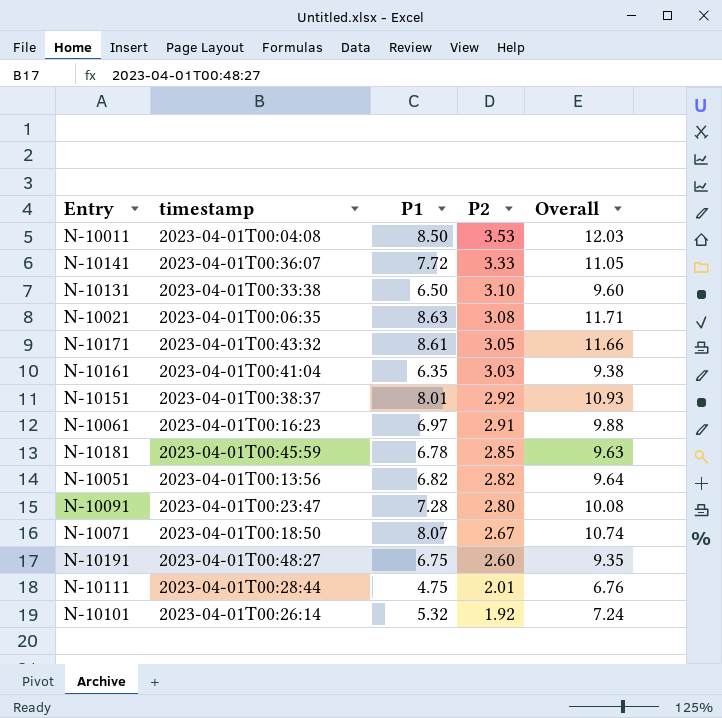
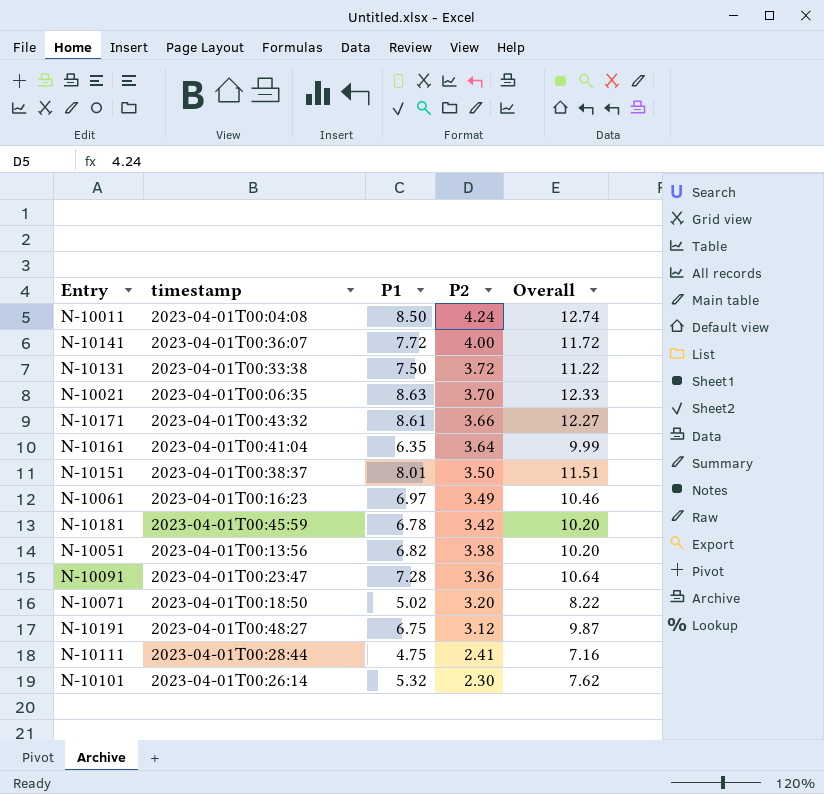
N-10011 | P2: 3.53 -> 4.24
N-10011 | Overall: 12.03 -> 12.74
N-10141 | P2: 3.33 -> 4.00
N-10141 | Overall: 11.05 -> 11.72
N-10131 | P1: 6.50 -> 7.50
N-10131 | P2: 3.10 -> 3.72
N-10131 | Overall: 9.60 -> 11.22
N-10021 | P2: 3.08 -> 3.70
N-10021 | Overall: 11.71 -> 12.33
N-10171 | P2: 3.05 -> 3.66
N-10171 | Overall: 11.66 -> 12.27
N-10161 | P2: 3.03 -> 3.64
N-10161 | Overall: 9.38 -> 9.99
N-10151 | P2: 2.92 -> 3.50
N-10151 | Overall: 10.93 -> 11.51
N-10061 | P2: 2.91 -> 3.49
N-10061 | Overall: 9.88 -> 10.46
N-10181 | P2: 2.85 -> 3.42
N-10181 | Overall: 9.63 -> 10.20
N-10051 | P2: 2.82 -> 3.38
N-10051 | Overall: 9.64 -> 10.20
N-10091 | P2: 2.80 -> 3.36
N-10091 | Overall: 10.08 -> 10.64
N-10071 | P1: 8.07 -> 5.02
N-10071 | P2: 2.67 -> 3.20
N-10071 | Overall: 10.74 -> 8.22
N-10191 | P2: 2.60 -> 3.12
N-10191 | Overall: 9.35 -> 9.87
N-10111 | P2: 2.01 -> 2.41
N-10111 | Overall: 6.76 -> 7.16
N-10101 | P2: 1.92 -> 2.30
N-10101 | Overall: 7.24 -> 7.62

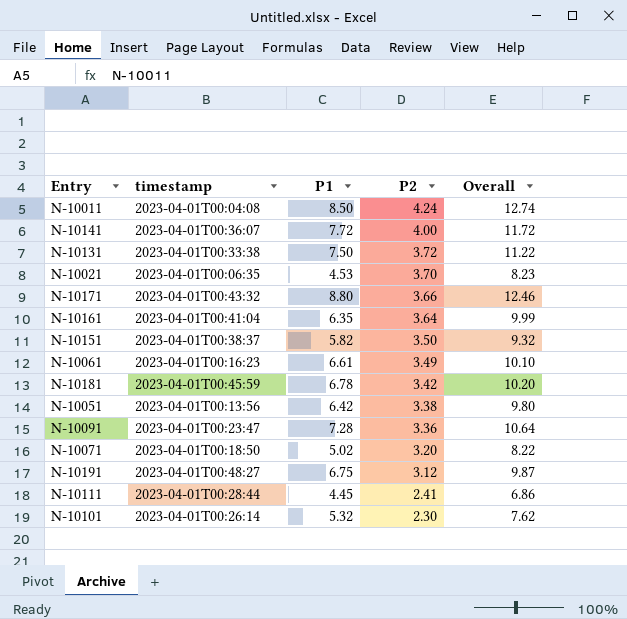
N-10021 | P1: 8.63 -> 4.53
N-10021 | Overall: 12.33 -> 8.23
N-10171 | P1: 8.61 -> 8.80
N-10171 | Overall: 12.27 -> 12.46
N-10151 | P1: 8.01 -> 5.82
N-10151 | Overall: 11.51 -> 9.32
N-10061 | P1: 6.97 -> 6.61
N-10061 | Overall: 10.46 -> 10.10
N-10051 | P1: 6.82 -> 6.42
N-10051 | Overall: 10.20 -> 9.80
N-10111 | P1: 4.75 -> 4.45
N-10111 | Overall: 7.16 -> 6.86

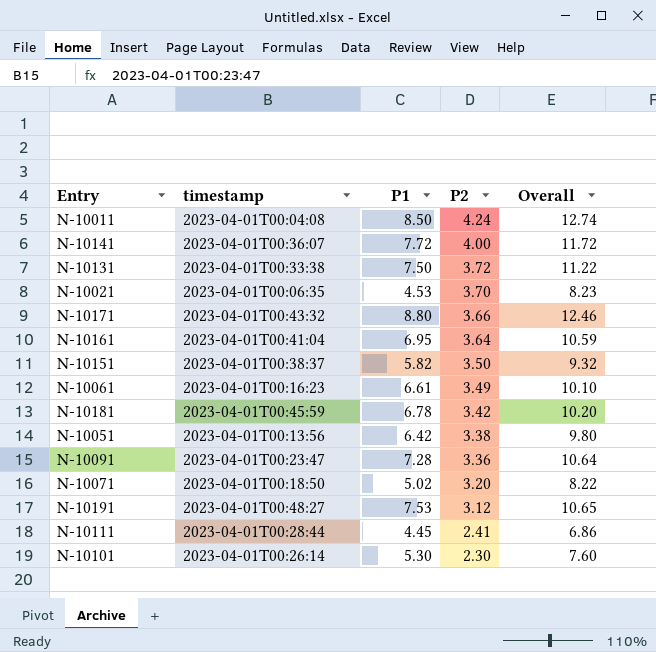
N-10161 | P1: 6.35 -> 6.95
N-10161 | Overall: 9.99 -> 10.59
N-10191 | P1: 6.75 -> 7.53
N-10191 | Overall: 9.87 -> 10.65
N-10101 | P1: 5.32 -> 5.30
N-10101 | Overall: 7.62 -> 7.60

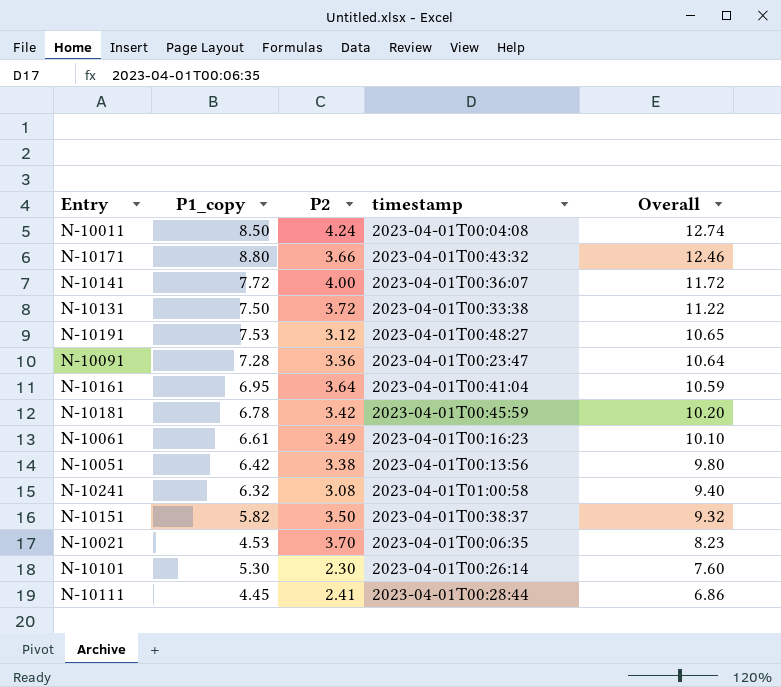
row order: P2 descending -> Overall descending
column name: P1 -> P1_copy
column timestamp | position: 2 -> 4
row N-10071: 2023-04-01T00:18:50 | 5.02 | 3.20 | 8.22 -> none
row N-10241: none -> 6.32 | 3.08 | 2023-04-01T01:00:58 | 9.40

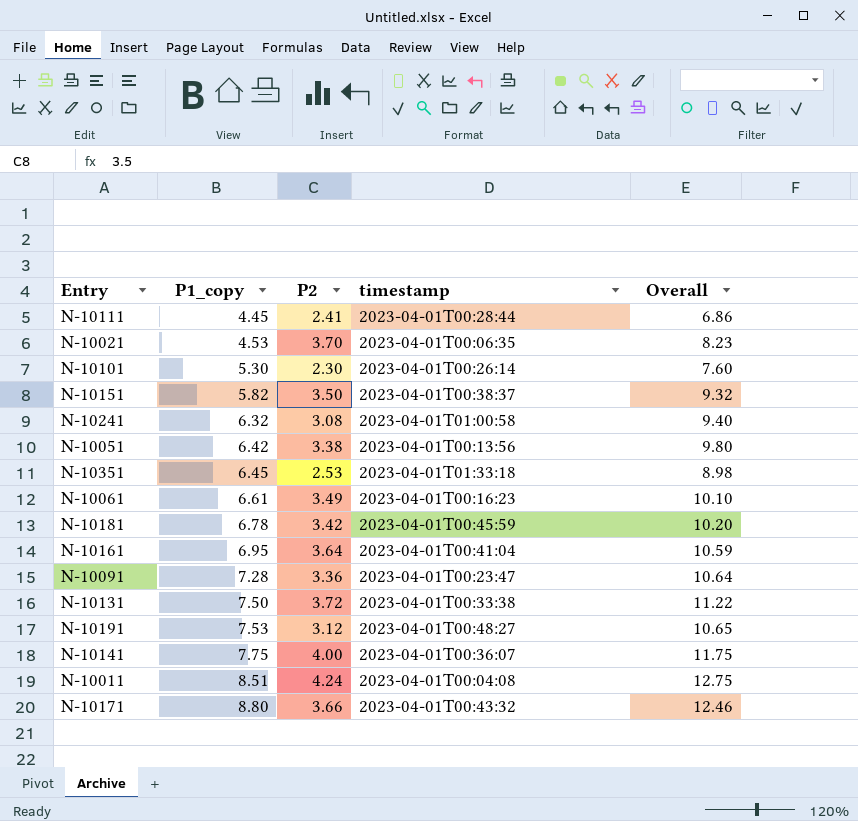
row order: Overall descending -> P1_copy ascending
row N-10351: none -> 6.45 | 2.53 | 2023-04-01T01:33:18 | 8.98
N-10141 | P1_copy: 7.72 -> 7.75
N-10141 | Overall: 11.72 -> 11.75
N-10011 | P1_copy: 8.50 -> 8.51
N-10011 | Overall: 12.74 -> 12.75

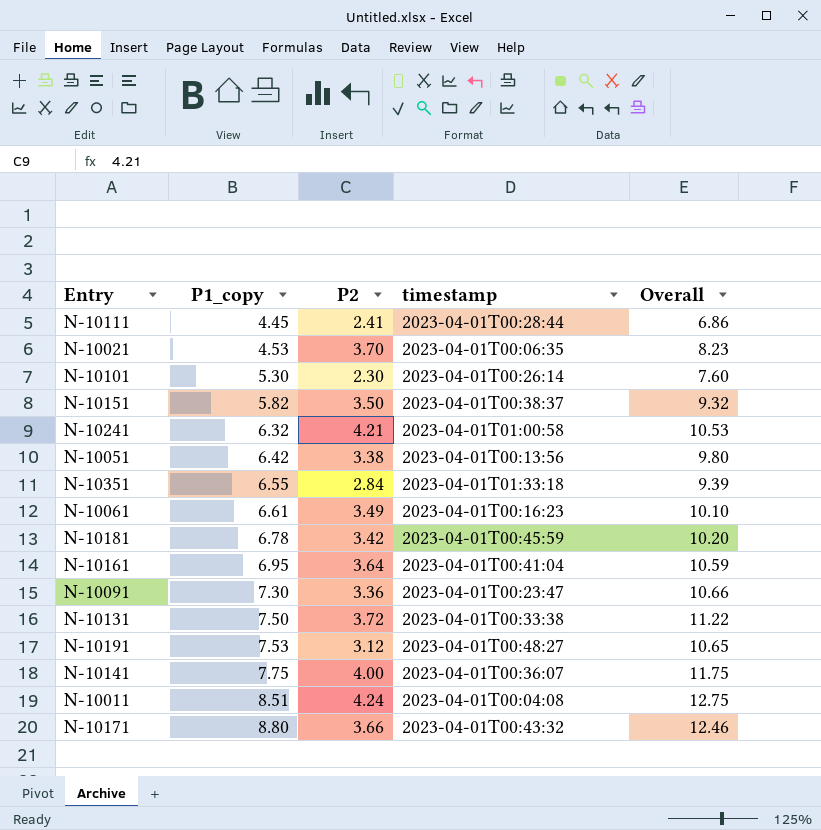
N-10241 | P2: 3.08 -> 4.21
N-10241 | Overall: 9.40 -> 10.53
N-10351 | P1_copy: 6.45 -> 6.55
N-10351 | P2: 2.53 -> 2.84
N-10351 | Overall: 8.98 -> 9.39
N-10091 | P1_copy: 7.28 -> 7.30
N-10091 | Overall: 10.64 -> 10.66

